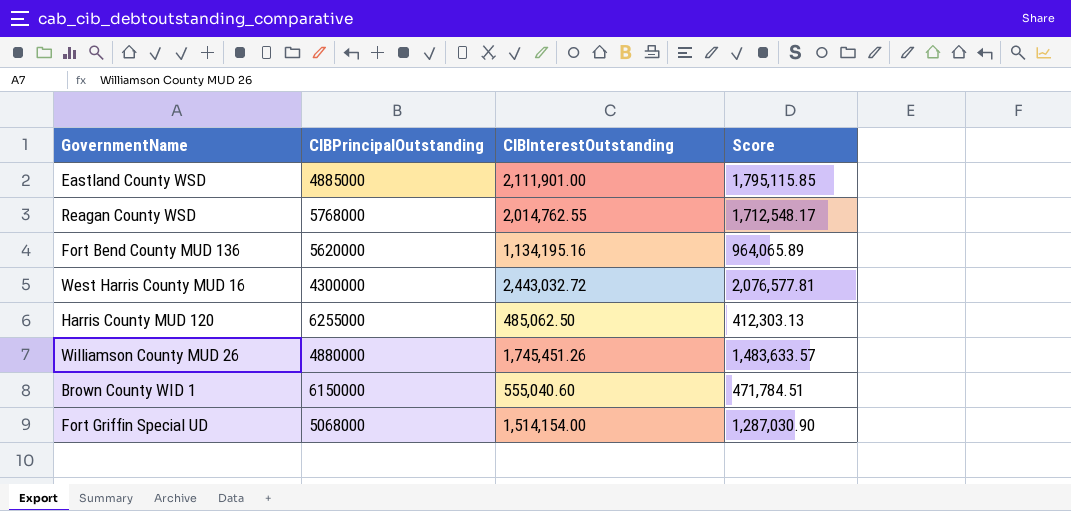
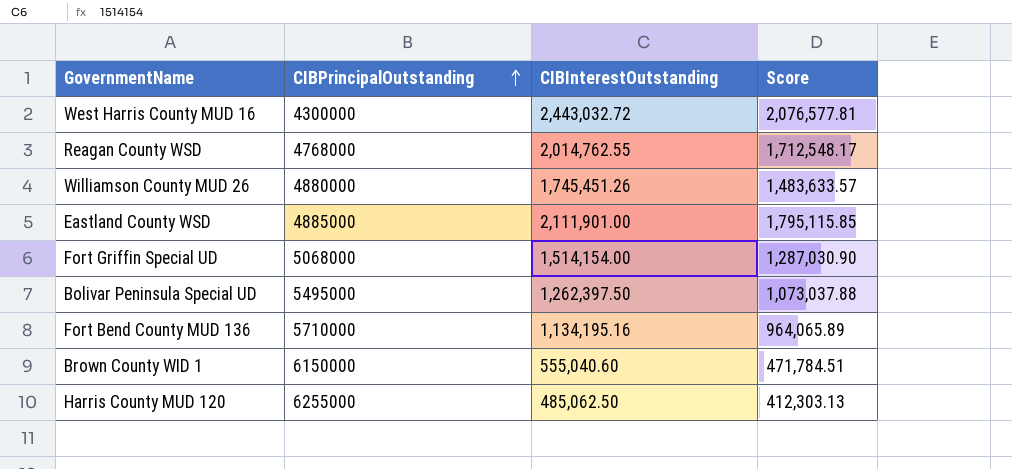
row order: none -> CIBPrincipalOutstanding ascending
Reagan County WSD | CIBPrincipalOutstanding: 5768000 -> 4768000
row Bolivar Peninsula Special UD: none -> 5495000 | 1,262,397.50 | 1,073,037.88
Fort Bend County MUD 136 | CIBPrincipalOutstanding: 5620000 -> 5710000

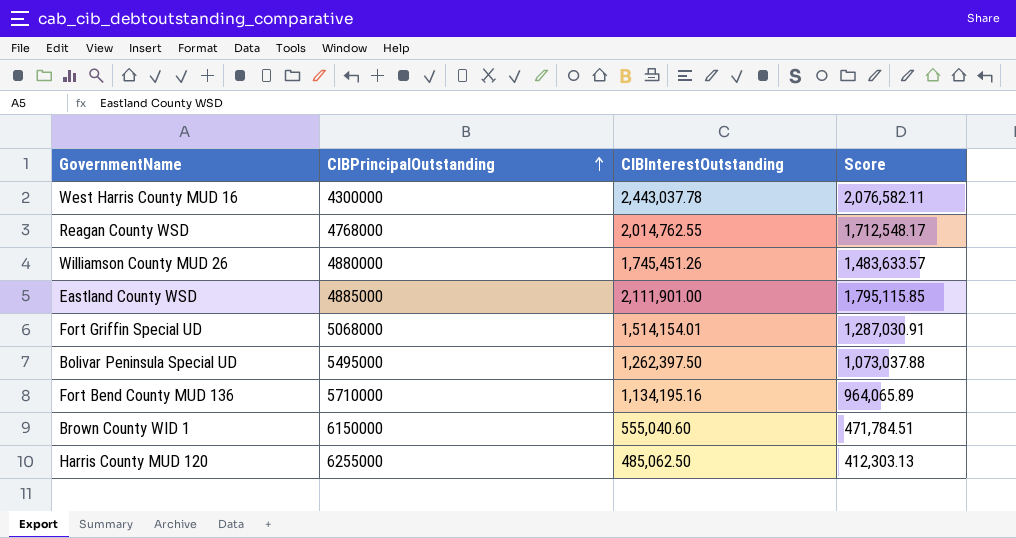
West Harris County MUD 16 | CIBInterestOutstanding: 2,443,032.72 -> 2,443,037.78
West Harris County MUD 16 | Score: 2,076,577.81 -> 2,076,582.11
Fort Griffin Special UD | CIBInterestOutstanding: 1,514,154.00 -> 1,514,154.01
Fort Griffin Special UD | Score: 1,287,030.90 -> 1,287,030.91

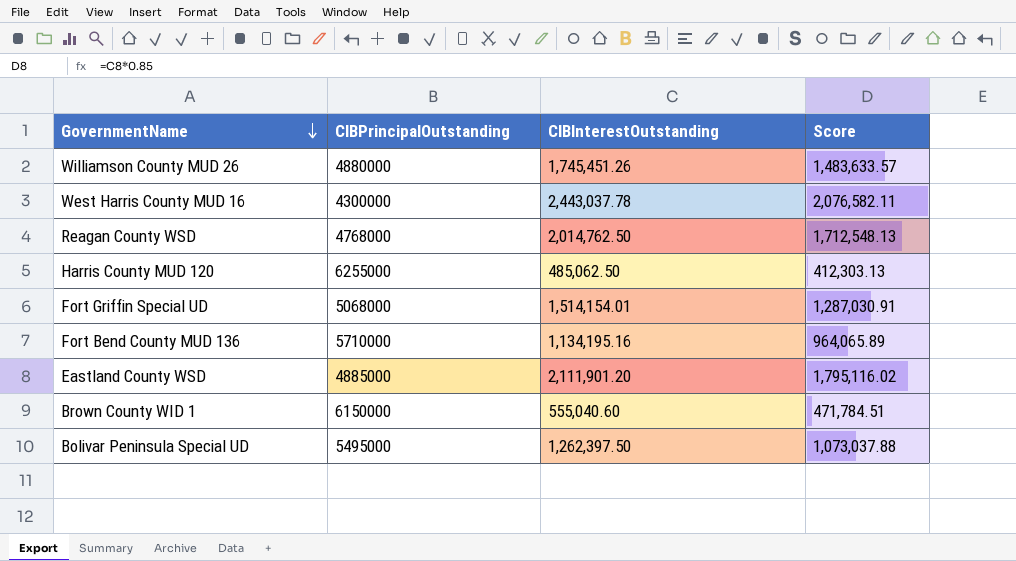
row order: CIBPrincipalOutstanding ascending -> GovernmentName descending
Reagan County WSD | CIBInterestOutstanding: 2,014,762.55 -> 2,014,762.50
Reagan County WSD | Score: 1,712,548.17 -> 1,712,548.13
Eastland County WSD | CIBInterestOutstanding: 2,111,901.00 -> 2,111,901.20
Eastland County WSD | Score: 1,795,115.85 -> 1,795,116.02

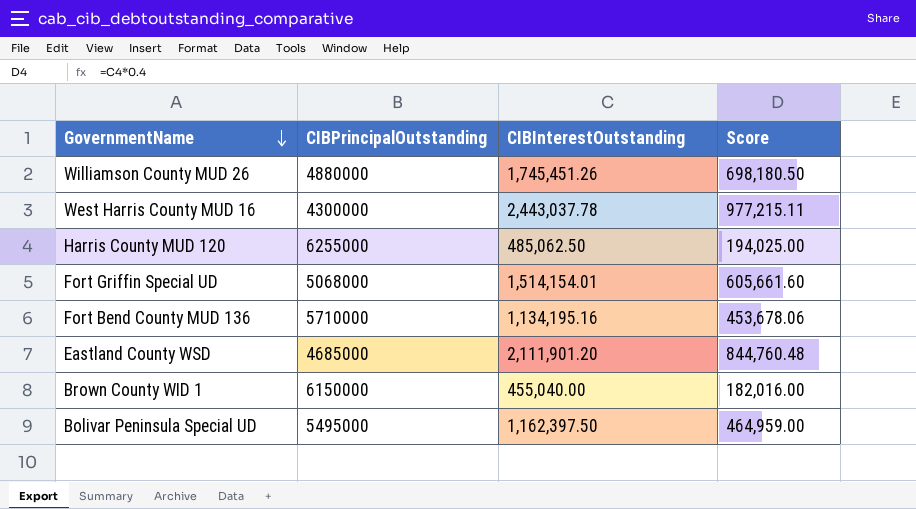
column Score | formula: [CIBInterestOutstanding] * 0.85 -> [CIBInterestOutstanding] * 0.4
row Reagan County WSD: 4768000 | 2,014,762.50 | 1,712,548.13 -> none
Eastland County WSD | CIBPrincipalOutstanding: 4885000 -> 4685000
Brown County WID 1 | CIBInterestOutstanding: 555,040.60 -> 455,040.00
Bolivar Peninsula Special UD | CIBInterestOutstanding: 1,262,397.50 -> 1,162,397.50

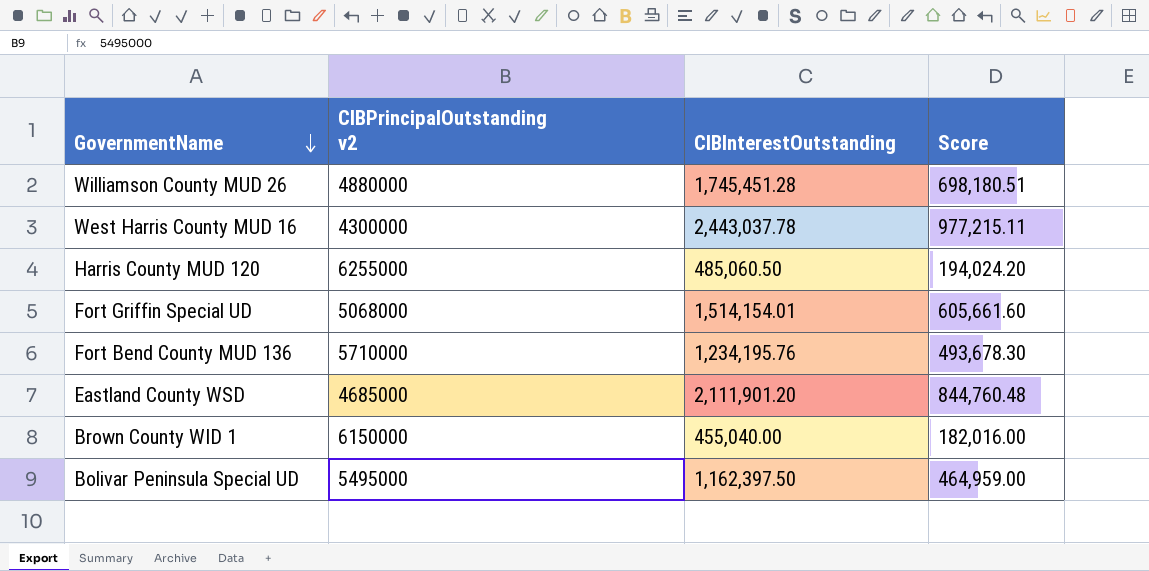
column name: CIBPrincipalOutstanding -> CIBPrincipalOutstanding v2
Williamson County MUD 26 | CIBInterestOutstanding: 1,745,451.26 -> 1,745,451.28
Williamson County MUD 26 | Score: 698,180.50 -> 698,180.51
Harris County MUD 120 | CIBInterestOutstanding: 485,062.50 -> 485,060.50
Harris County MUD 120 | Score: 194,025.00 -> 194,024.20
Fort Bend County MUD 136 | CIBInterestOutstanding: 1,134,195.16 -> 1,234,195.76
Fort Bend County MUD 136 | Score: 453,678.06 -> 493,678.30

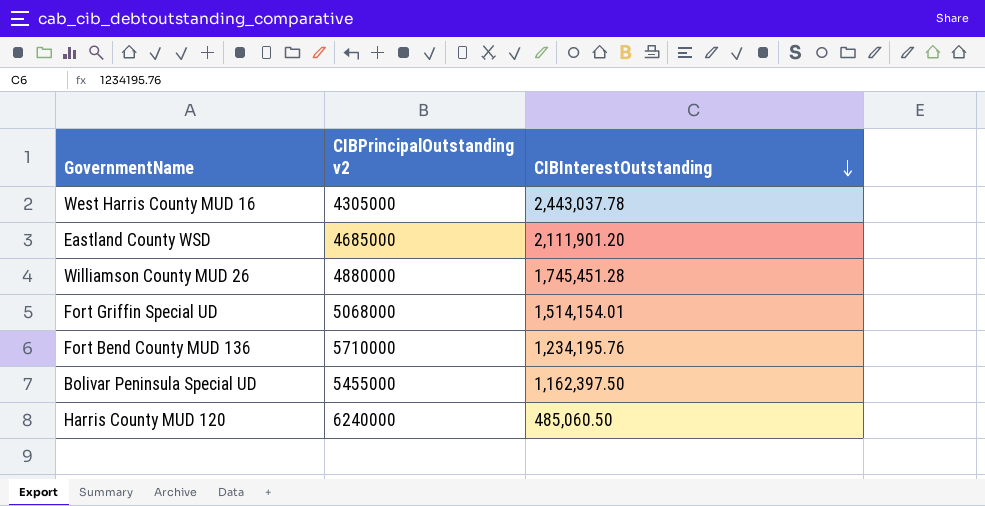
row order: GovernmentName descending -> CIBInterestOutstanding descending
column Score | formula: [CIBInterestOutstanding] * 0.4 -> none
row Brown County WID 1: 6150000 | 455,040.00 | 182,016.00 -> none
West Harris County MUD 16 | CIBPrincipalOutstanding v2: 4300000 -> 4305000
Bolivar Peninsula Special UD | CIBPrincipalOutstanding v2: 5495000 -> 5455000
Harris County MUD 120 | CIBPrincipalOutstanding v2: 6255000 -> 6240000

